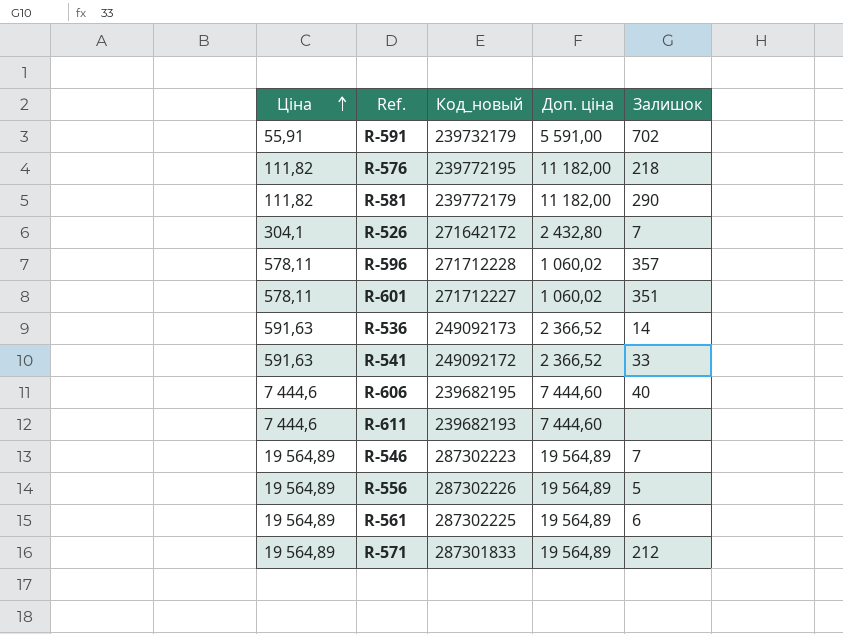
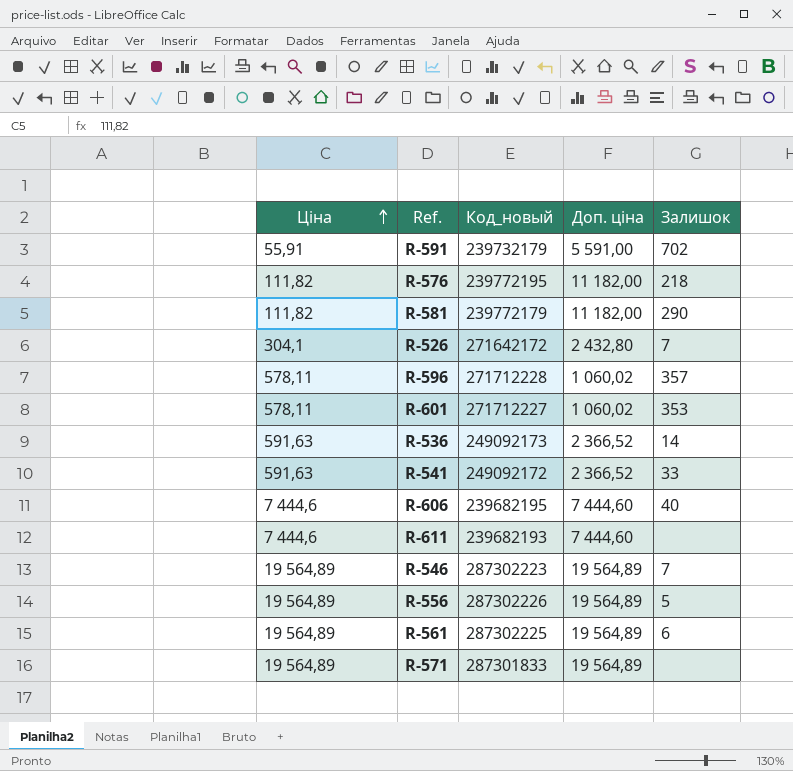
R-601 | Залишок: 351 -> 353
R-571 | Залишок: 212 -> none

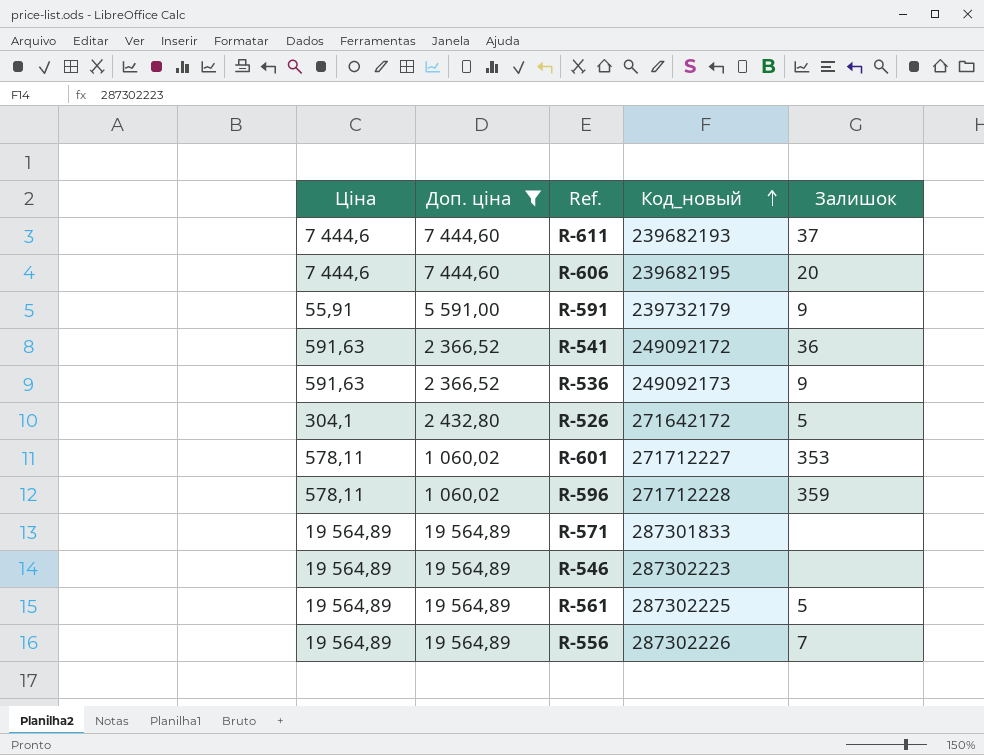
filter: none -> Доп. ціна != 11 182,00
row order: Ціна ascending -> Код_новый ascending
column Доп. ціна | position: 4 -> 2
R-611 | Залишок: none -> 37
R-606 | Залишок: 40 -> 20
R-591 | Залишок: 702 -> 9
R-541 | Залишок: 33 -> 36
R-536 | Залишок: 14 -> 9
R-526 | Залишок: 7 -> 5
R-596 | Залишок: 357 -> 359
R-546 | Залишок: 7 -> none
R-561 | Залишок: 6 -> 5
R-556 | Залишок: 5 -> 7

